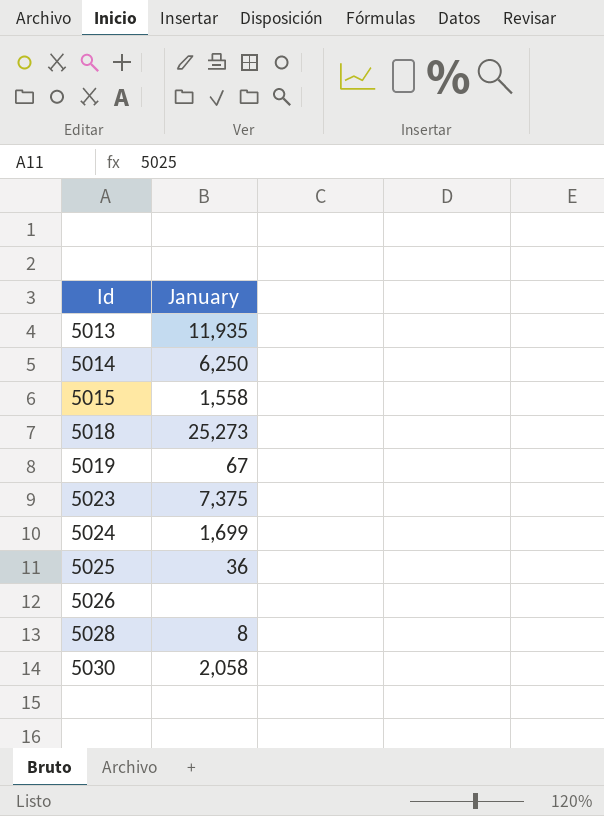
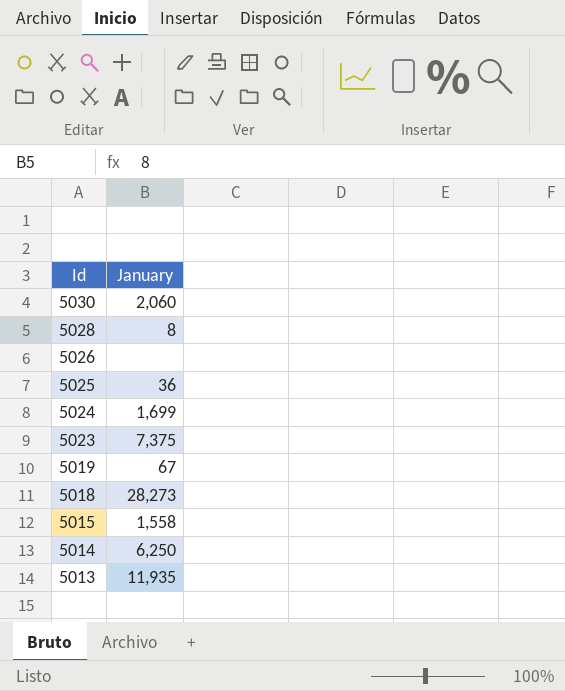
row order: Id ascending -> Id descending
5030 | January: 2,058 -> 2,060
5018 | January: 25,273 -> 28,273

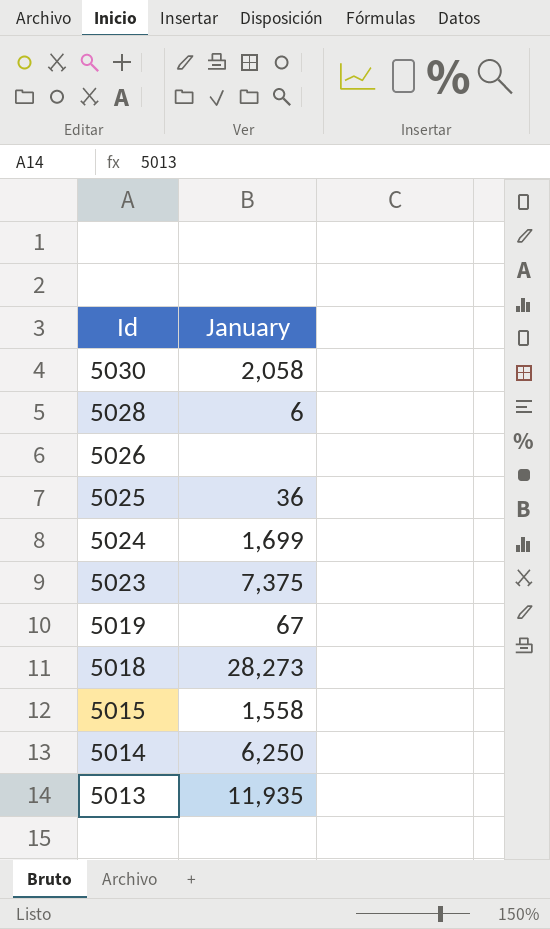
5030 | January: 2,060 -> 2,058
5028 | January: 8 -> 6

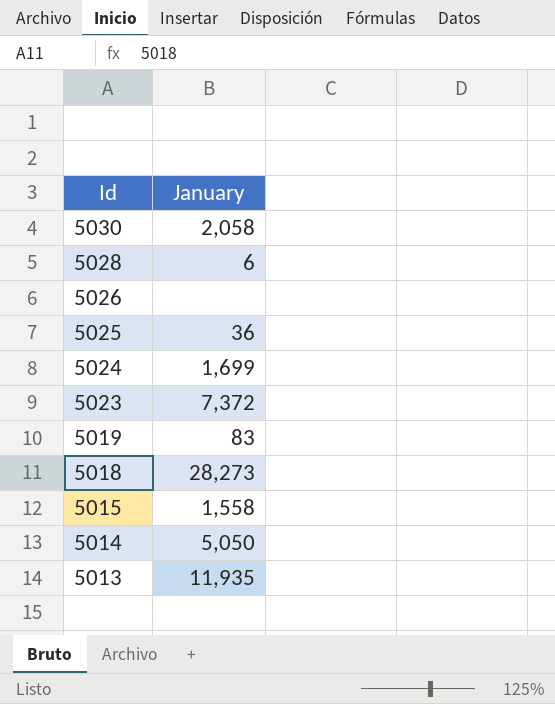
5023 | January: 7,375 -> 7,372
5019 | January: 67 -> 83
5014 | January: 6,250 -> 5,050

